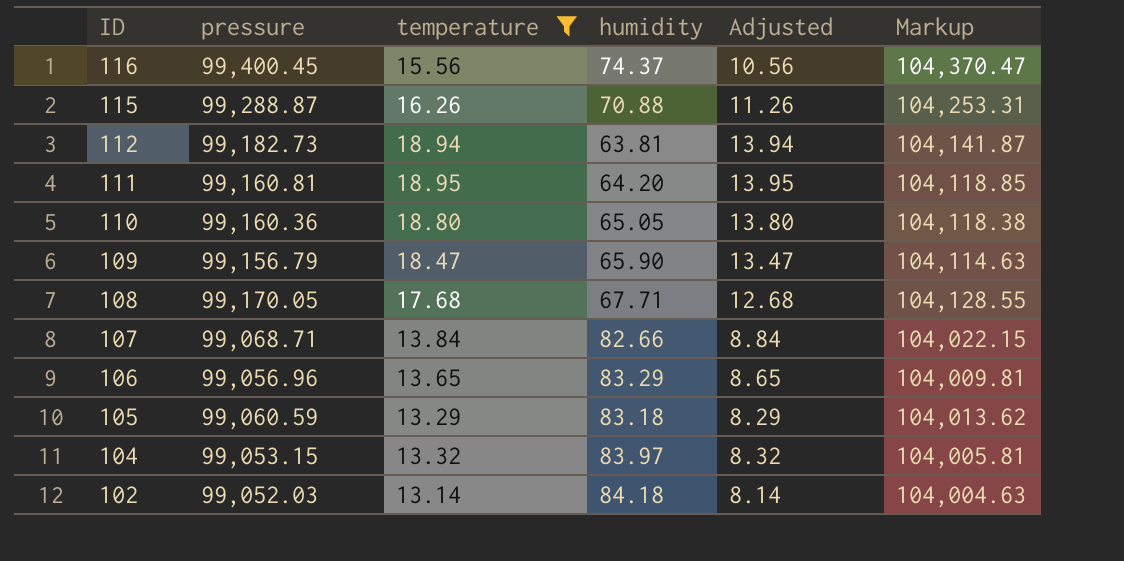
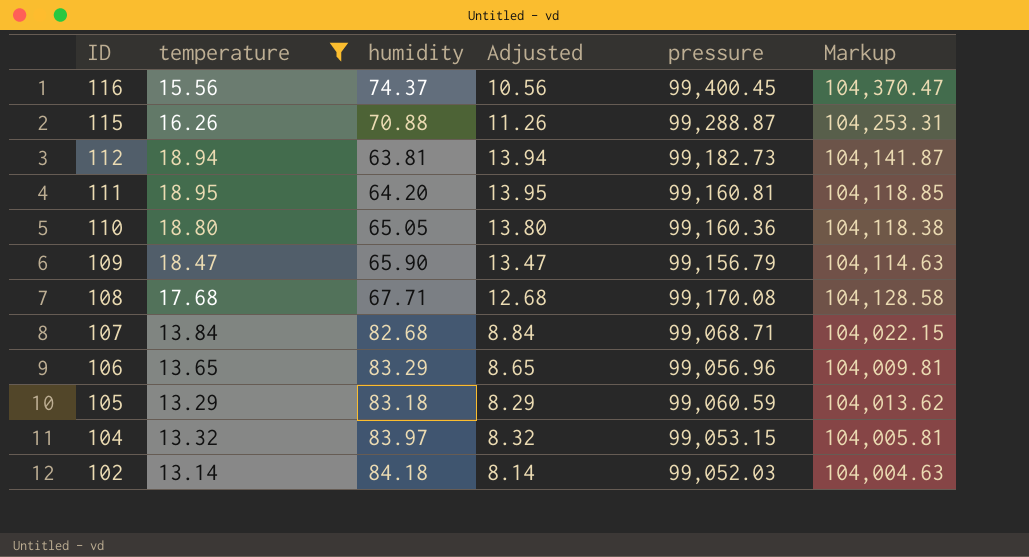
column pressure | position: 2 -> 5
108 | pressure: 99,170.05 -> 99,170.08
108 | Markup: 104,128.55 -> 104,128.58
107 | humidity: 82.66 -> 82.68

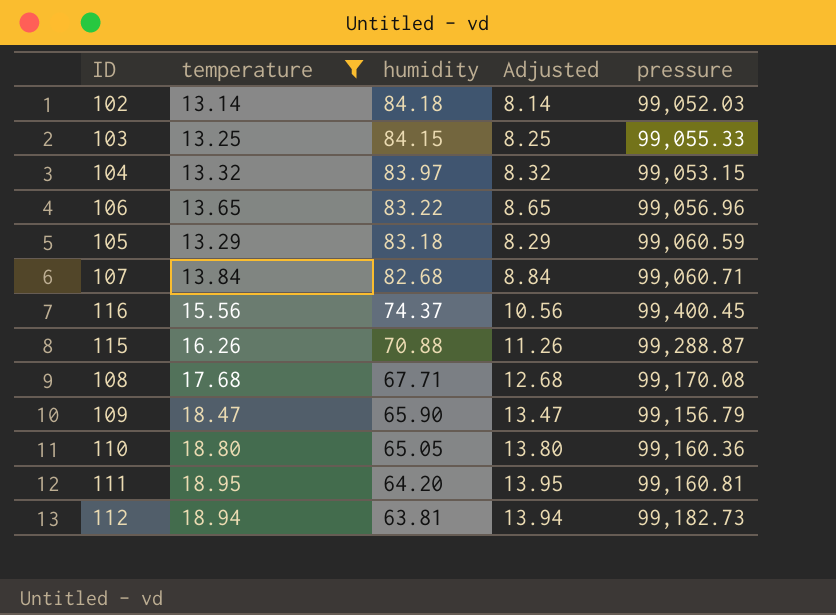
row order: ID descending -> humidity descending
column Markup | formula: [pressure] * 1.05 -> none
row 103: none -> 13.25 | 84.15 | 8.25 | 99,055.33
106 | humidity: 83.29 -> 83.22
107 | pressure: 99,068.71 -> 99,060.71

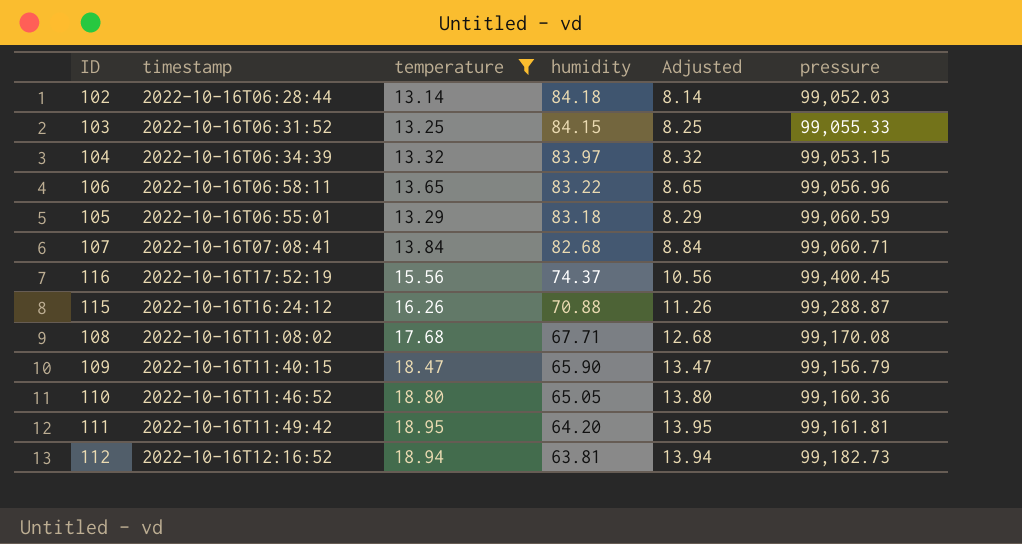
column timestamp | position: none -> 2
111 | pressure: 99,160.81 -> 99,161.81

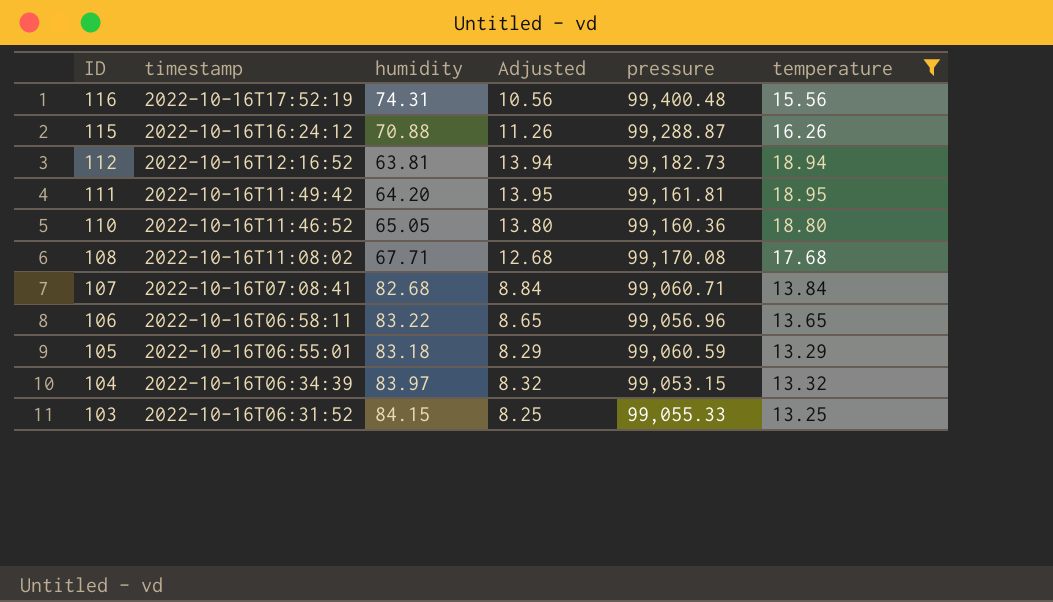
row order: humidity descending -> ID descending
column temperature | position: 3 -> 6
row 102: 2022-10-16T06:28:44 | 13.14 | 84.18 | 8.14 | 99,052.03 -> none
row 109: 2022-10-16T11:40:15 | 18.47 | 65.90 | 13.47 | 99,156.79 -> none
116 | humidity: 74.37 -> 74.31
116 | pressure: 99,400.45 -> 99,400.48

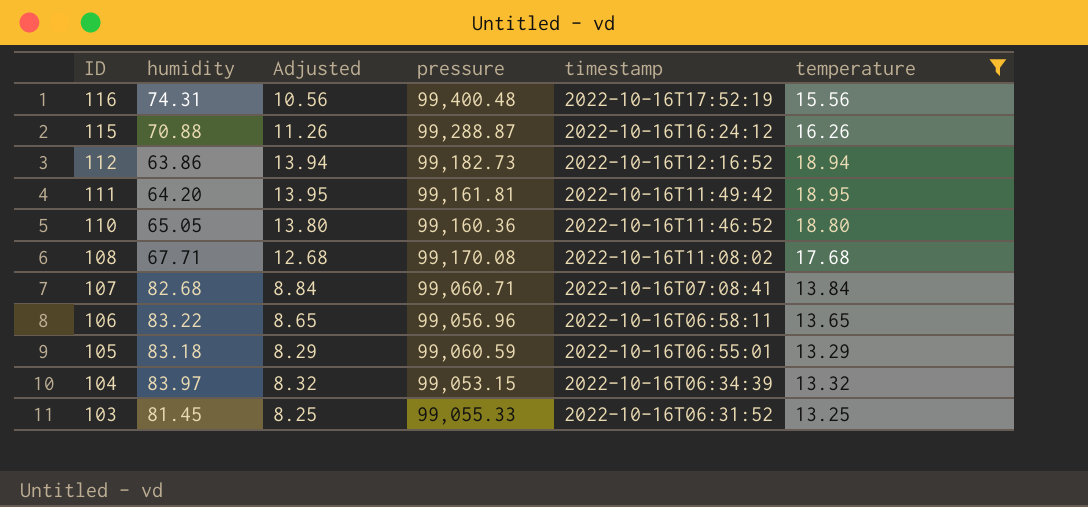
column timestamp | position: 2 -> 5
112 | humidity: 63.81 -> 63.86
103 | humidity: 84.15 -> 81.45

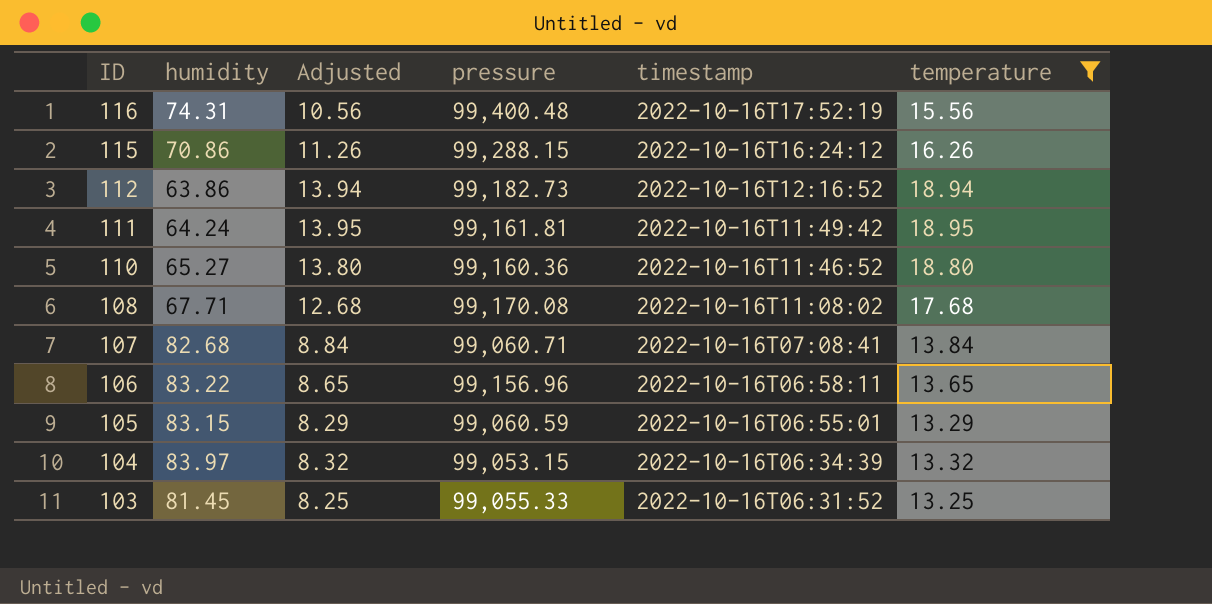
115 | humidity: 70.88 -> 70.86
115 | pressure: 99,288.87 -> 99,288.15
111 | humidity: 64.20 -> 64.24
110 | humidity: 65.05 -> 65.27
106 | pressure: 99,056.96 -> 99,156.96
105 | humidity: 83.18 -> 83.15

